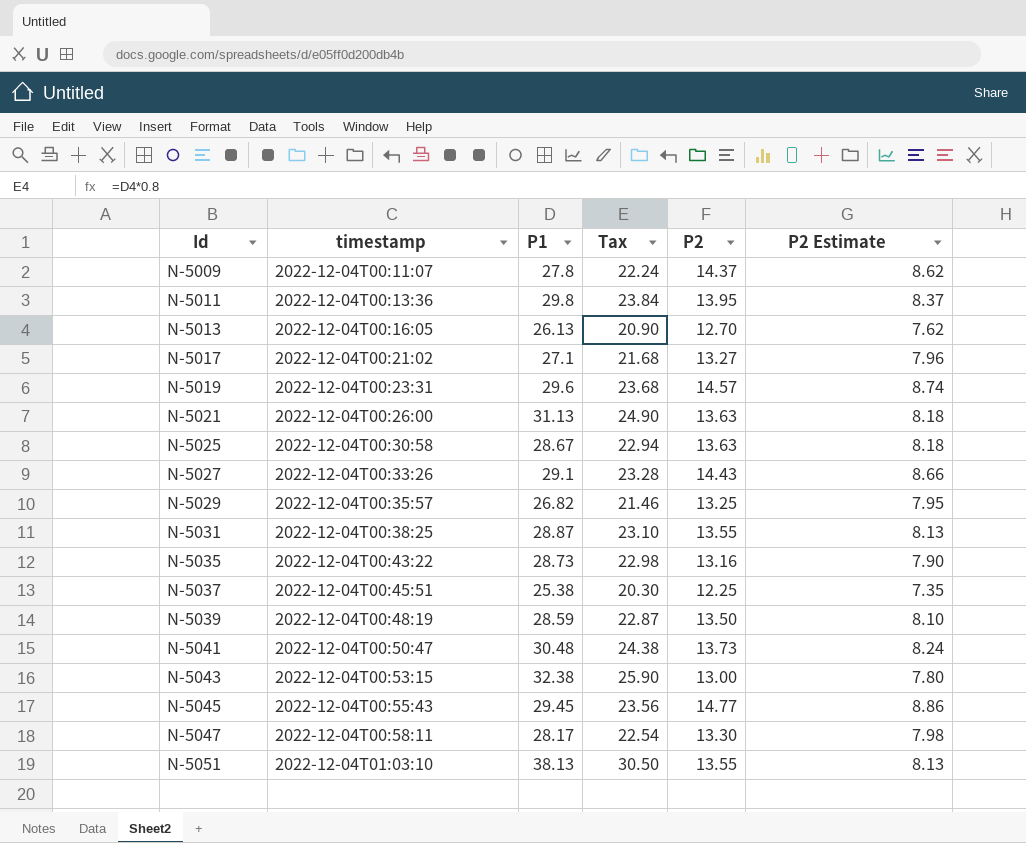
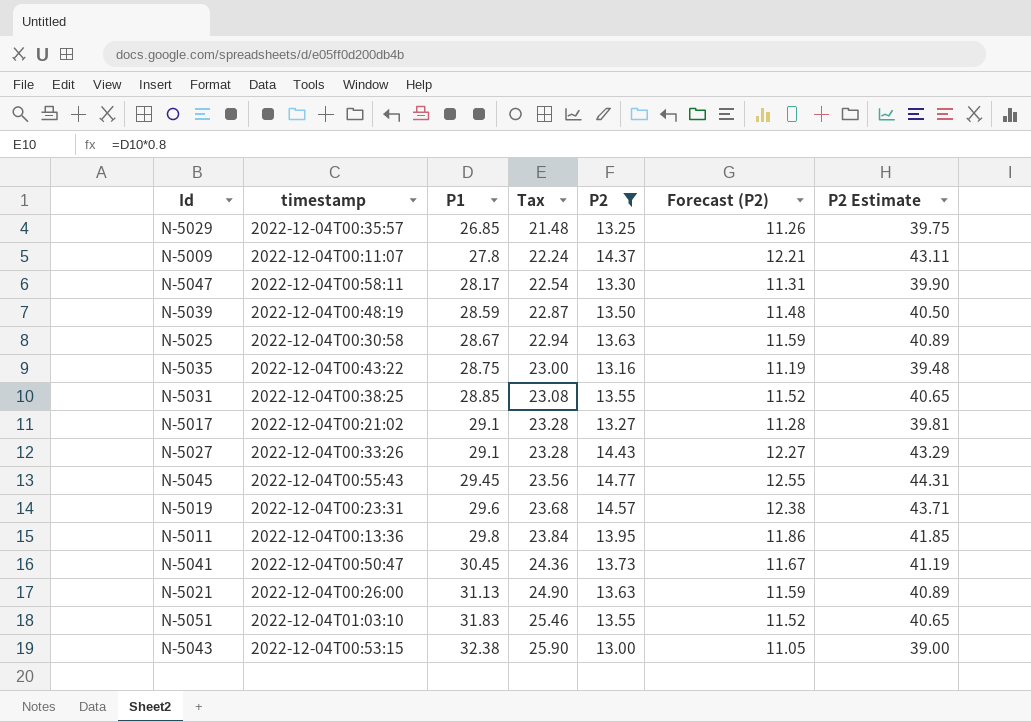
filter: none -> P2 >= 13.00
row order: Id ascending -> P1 ascending
column Forecast (P2) | formula: none -> [P2] * 0.85
column P2 Estimate | formula: [P2] * 0.6 -> [P2] * 3
N-5029 | P1: 26.82 -> 26.85
N-5029 | Tax: 21.46 -> 21.48
N-5035 | P1: 28.73 -> 28.75
N-5035 | Tax: 22.98 -> 23.00
N-5031 | P1: 28.87 -> 28.85
N-5031 | Tax: 23.10 -> 23.08
N-5017 | P1: 27.1 -> 29.1
N-5017 | Tax: 21.68 -> 23.28
N-5041 | P1: 30.48 -> 30.45
N-5041 | Tax: 24.38 -> 24.36
N-5051 | P1: 38.13 -> 31.83
N-5051 | Tax: 30.50 -> 25.46

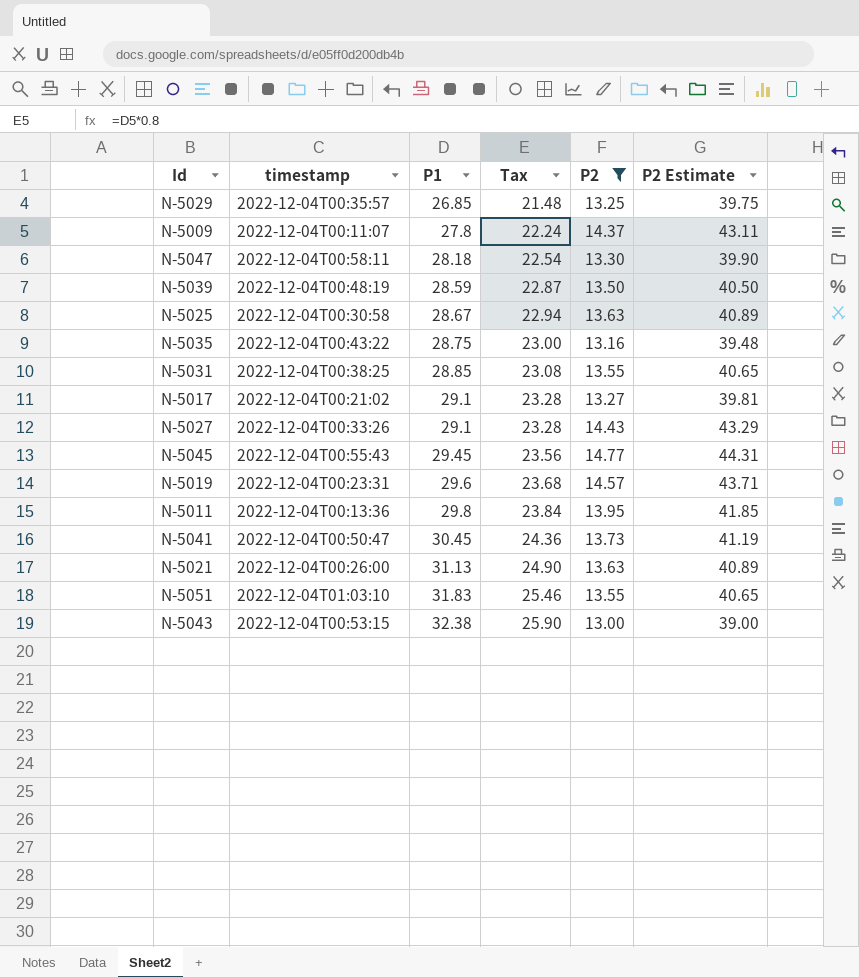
column Forecast (P2) | formula: [P2] * 0.85 -> none
N-5047 | P1: 28.17 -> 28.18

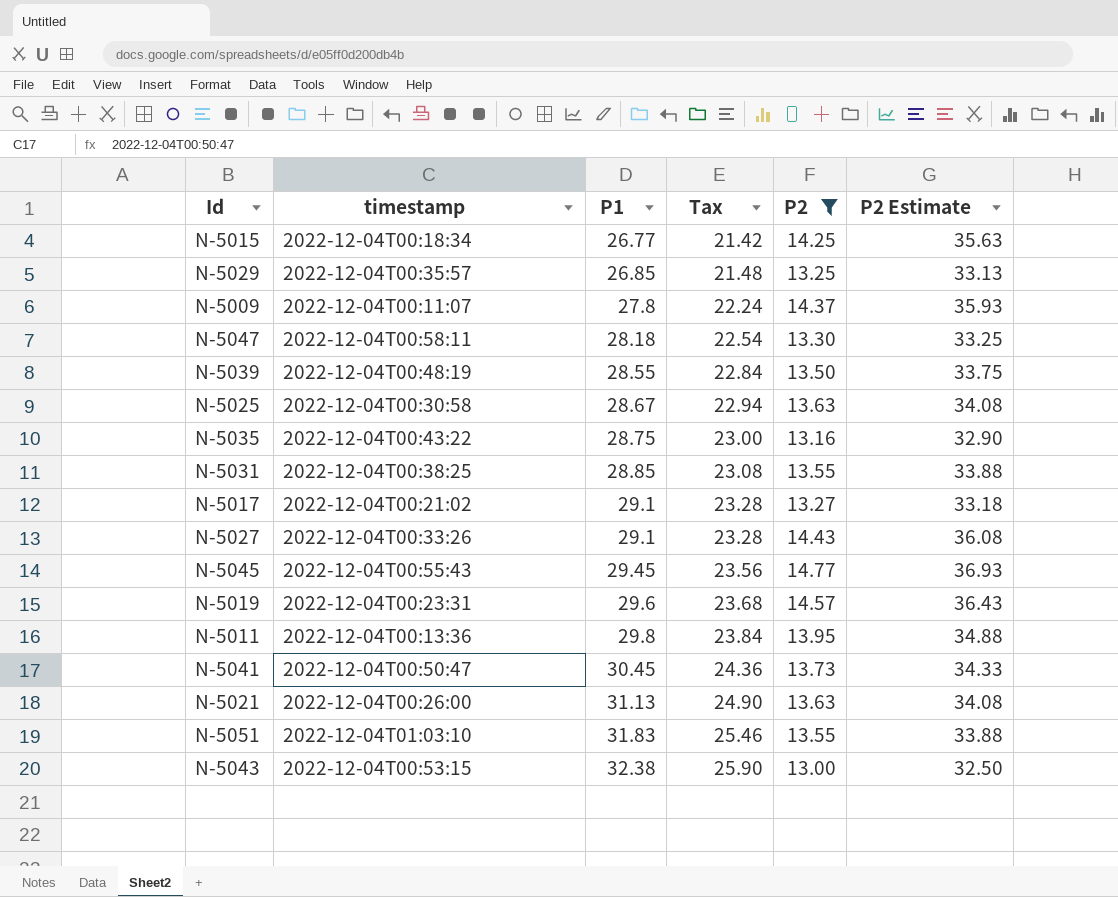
column P2 Estimate | formula: [P2] * 3 -> [P2] * 2.5
row N-5015: none -> 2022-12-04T00:18:34 | 26.77 | 21.42 | 14.25 | 35.63
N-5039 | P1: 28.59 -> 28.55
N-5039 | Tax: 22.87 -> 22.84

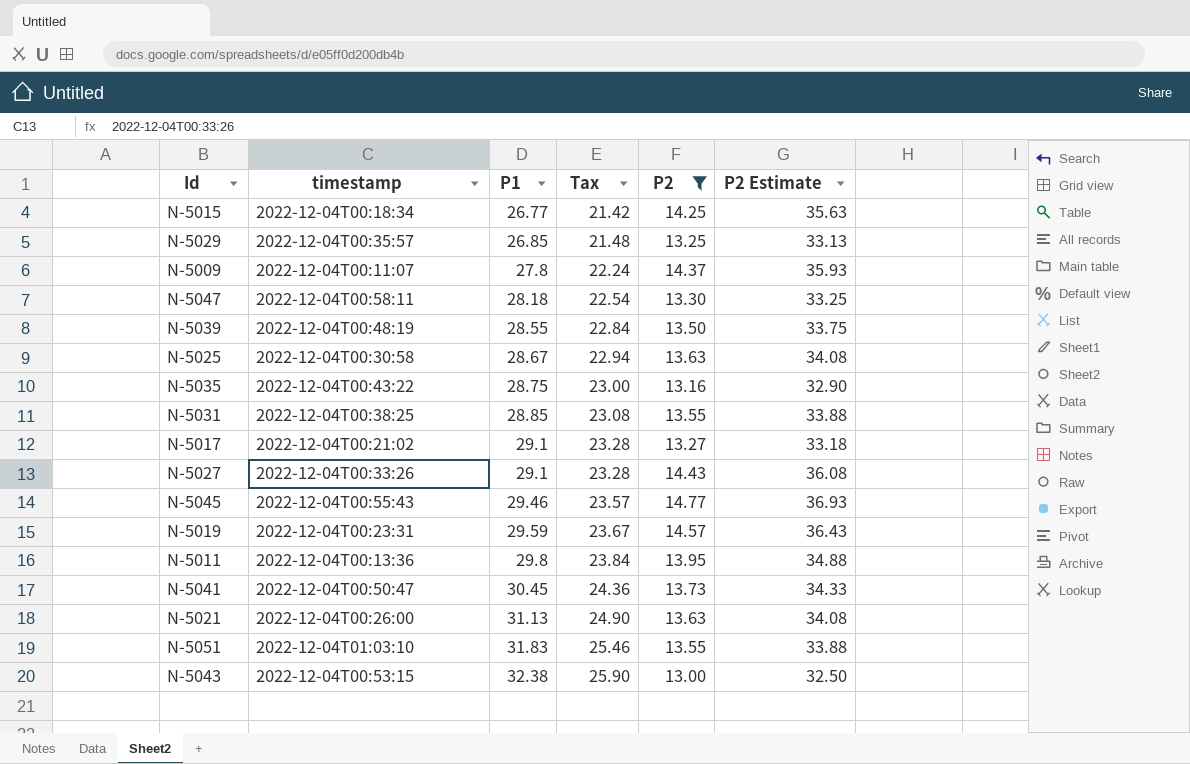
N-5045 | P1: 29.45 -> 29.46
N-5045 | Tax: 23.56 -> 23.57
N-5019 | P1: 29.6 -> 29.59
N-5019 | Tax: 23.68 -> 23.67

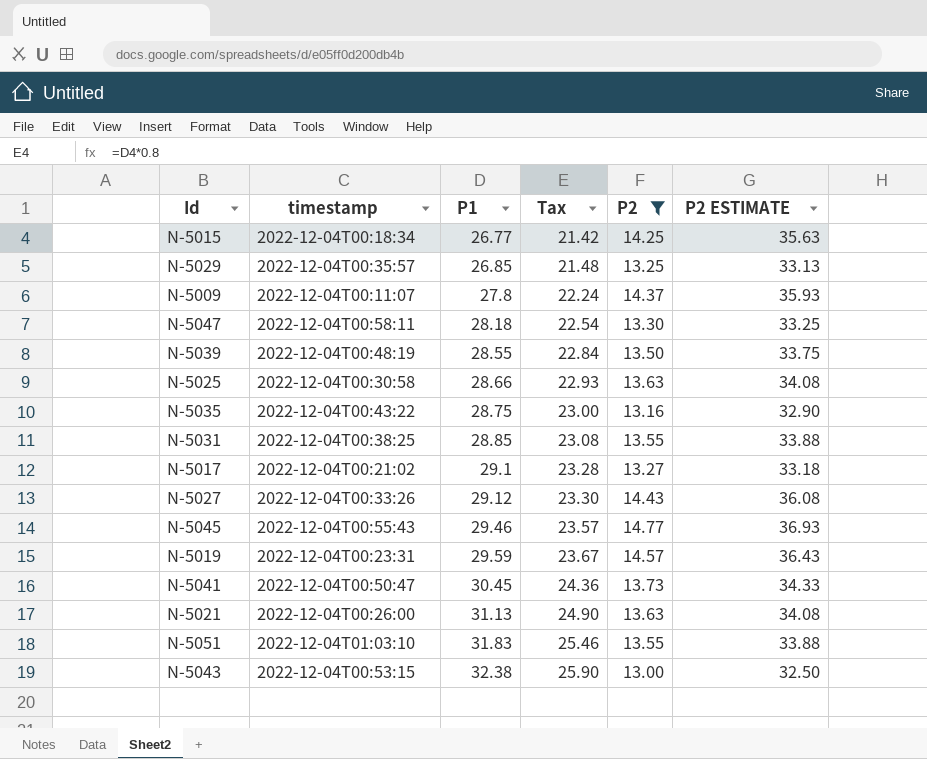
column name: P2 Estimate -> P2 ESTIMATE
row N-5011: 2022-12-04T00:13:36 | 29.8 | 23.84 | 13.95 | 34.88 -> none
N-5025 | P1: 28.67 -> 28.66
N-5025 | Tax: 22.94 -> 22.93
N-5027 | P1: 29.1 -> 29.12
N-5027 | Tax: 23.28 -> 23.30

